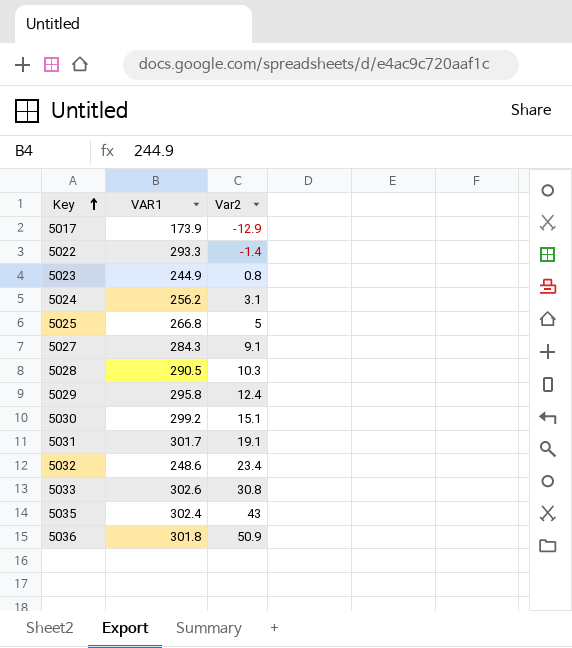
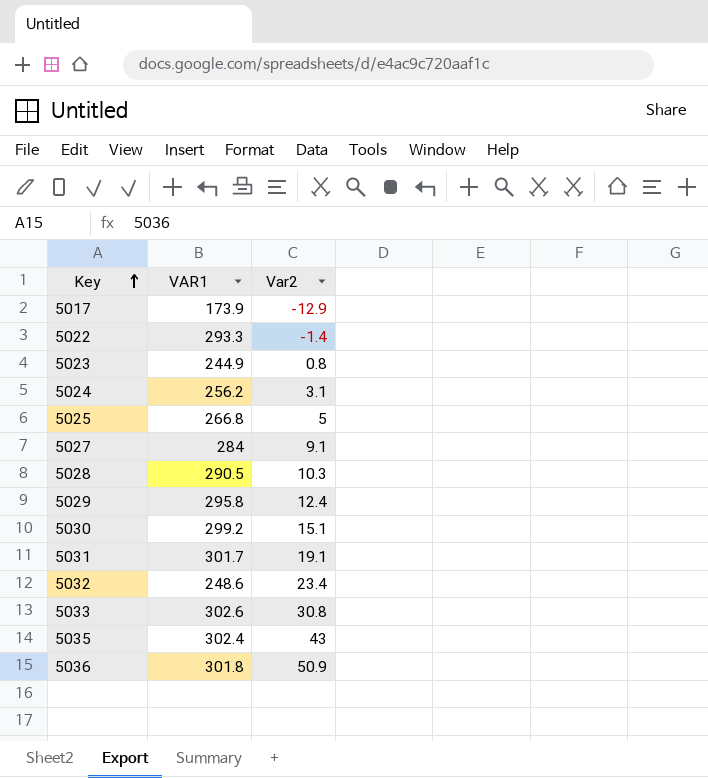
5027 | VAR1: 284.3 -> 284

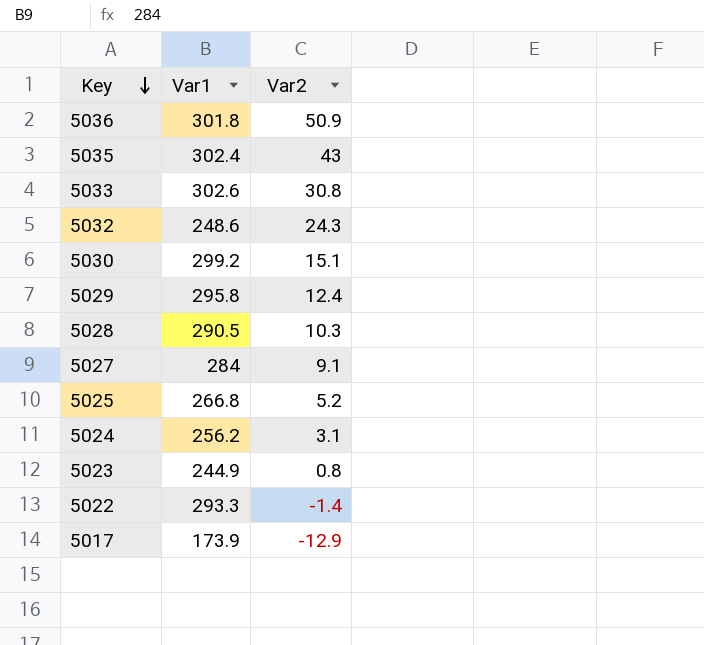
row order: Key ascending -> Key descending
column name: VAR1 -> Var1
row 5031: 301.7 | 19.1 -> none
5032 | Var2: 23.4 -> 24.3
5025 | Var2: 5 -> 5.2

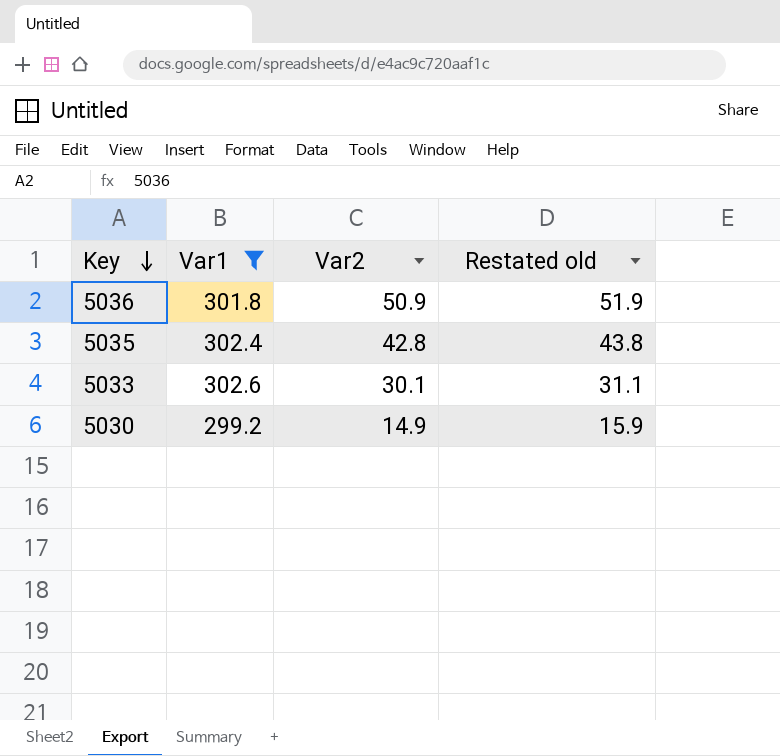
filter: none -> Var1 >= 299.2
column Restated old | formula: none -> [Var2] + 1
5035 | Var2: 43 -> 42.8
5033 | Var2: 30.8 -> 30.1
5030 | Var2: 15.1 -> 14.9

